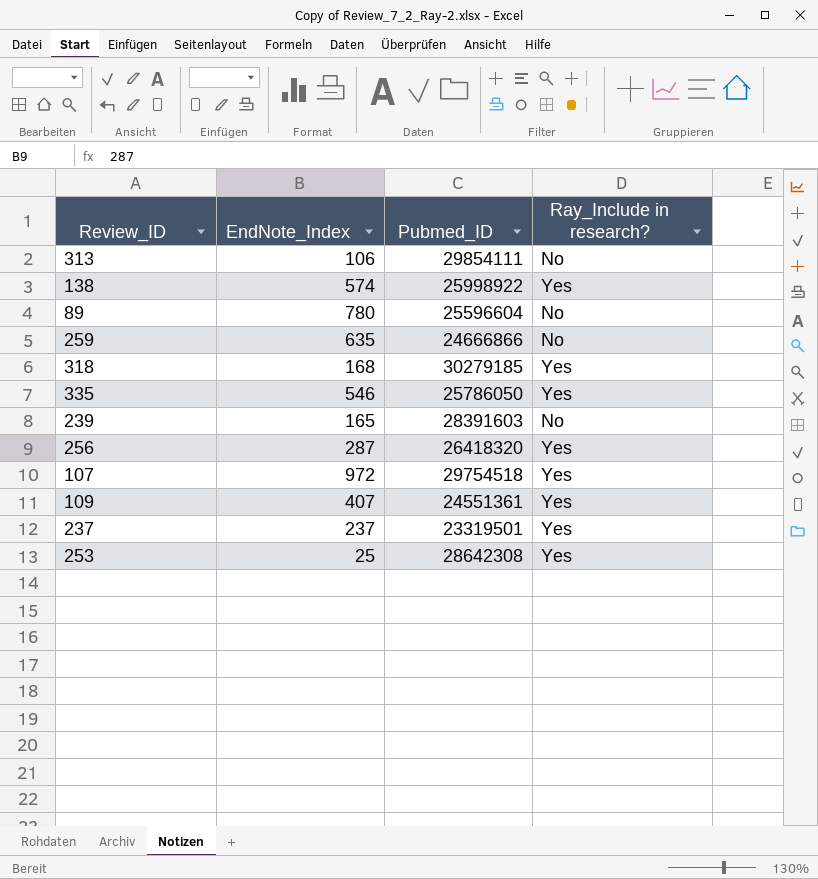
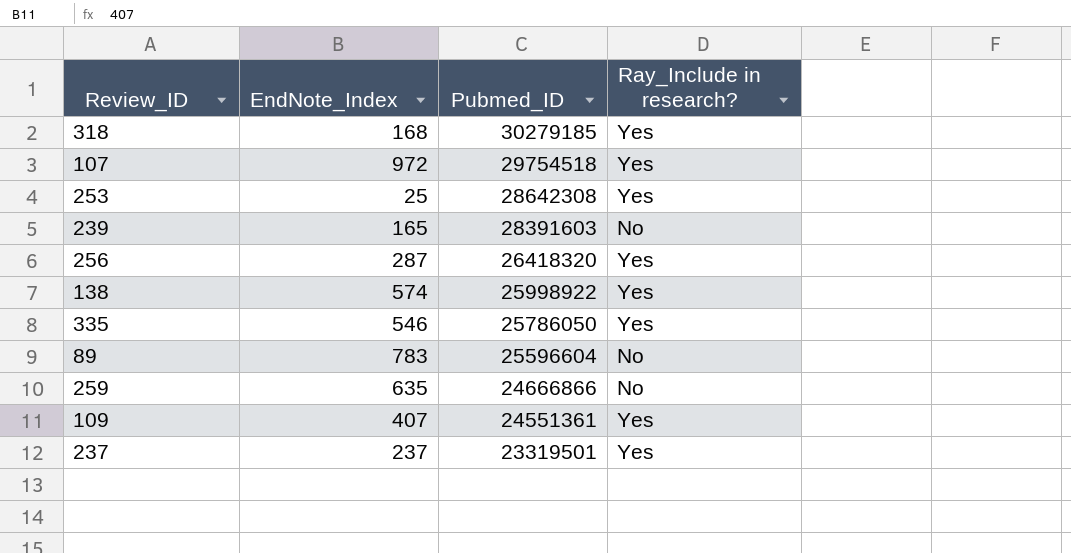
row order: none -> Pubmed_ID descending
row 313: 106 | 29854111 | No -> none
89 | EndNote_Index: 780 -> 783

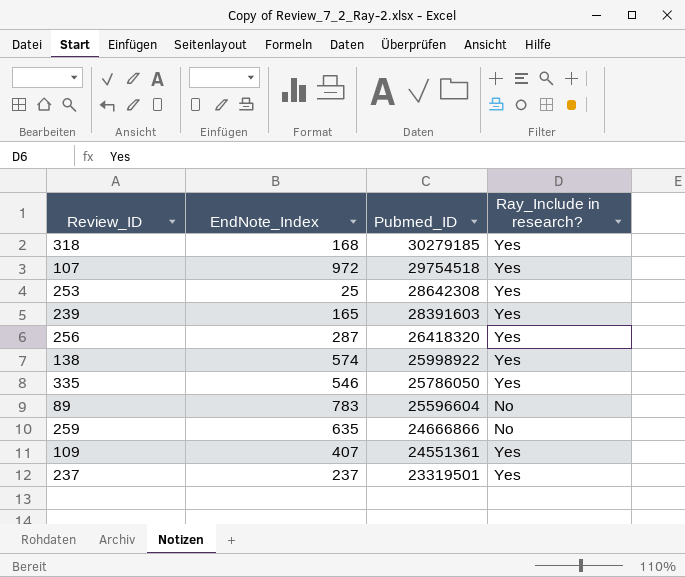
239 | Ray_Include in research?: No -> Yes

